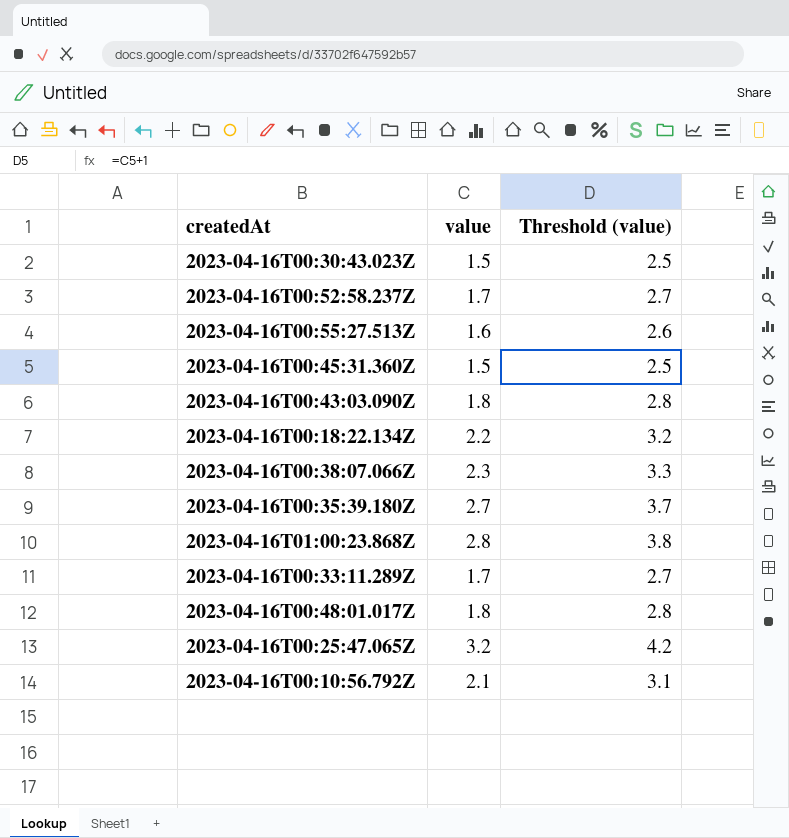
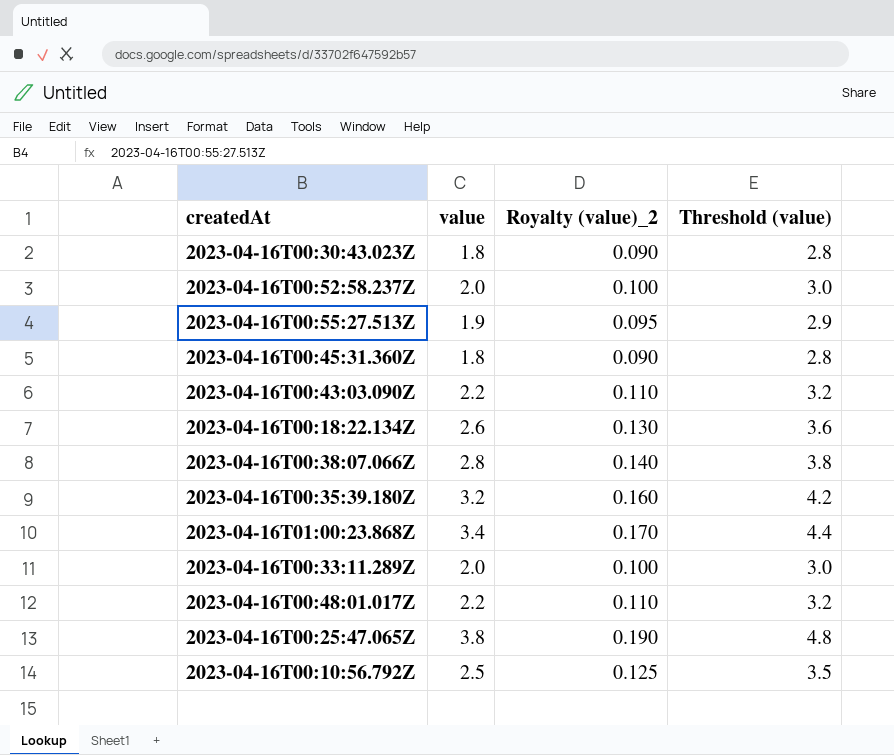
column Royalty (value)_2 | formula: none -> [value] * 0.05
2023-04-16T00:30:43.023Z | value: 1.5 -> 1.8
2023-04-16T00:30:43.023Z | Threshold (value): 2.5 -> 2.8
2023-04-16T00:52:58.237Z | value: 1.7 -> 2.0
2023-04-16T00:52:58.237Z | Threshold (value): 2.7 -> 3.0
2023-04-16T00:55:27.513Z | value: 1.6 -> 1.9
2023-04-16T00:55:27.513Z | Threshold (value): 2.6 -> 2.9
2023-04-16T00:45:31.360Z | value: 1.5 -> 1.8
2023-04-16T00:45:31.360Z | Threshold (value): 2.5 -> 2.8
2023-04-16T00:43:03.090Z | value: 1.8 -> 2.2
2023-04-16T00:43:03.090Z | Threshold (value): 2.8 -> 3.2
2023-04-16T00:18:22.134Z | value: 2.2 -> 2.6
2023-04-16T00:18:22.134Z | Threshold (value): 3.2 -> 3.6
2023-04-16T00:38:07.066Z | value: 2.3 -> 2.8
2023-04-16T00:38:07.066Z | Threshold (value): 3.3 -> 3.8
2023-04-16T00:35:39.180Z | value: 2.7 -> 3.2
2023-04-16T00:35:39.180Z | Threshold (value): 3.7 -> 4.2
2023-04-16T01:00:23.868Z | value: 2.8 -> 3.4
2023-04-16T01:00:23.868Z | Threshold (value): 3.8 -> 4.4
2023-04-16T00:33:11.289Z | value: 1.7 -> 2.0
2023-04-16T00:33:11.289Z | Threshold (value): 2.7 -> 3.0
2023-04-16T00:48:01.017Z | value: 1.8 -> 2.2
2023-04-16T00:48:01.017Z | Threshold (value): 2.8 -> 3.2
2023-04-16T00:25:47.065Z | value: 3.2 -> 3.8
2023-04-16T00:25:47.065Z | Threshold (value): 4.2 -> 4.8
2023-04-16T00:10:56.792Z | value: 2.1 -> 2.5
2023-04-16T00:10:56.792Z | Threshold (value): 3.1 -> 3.5

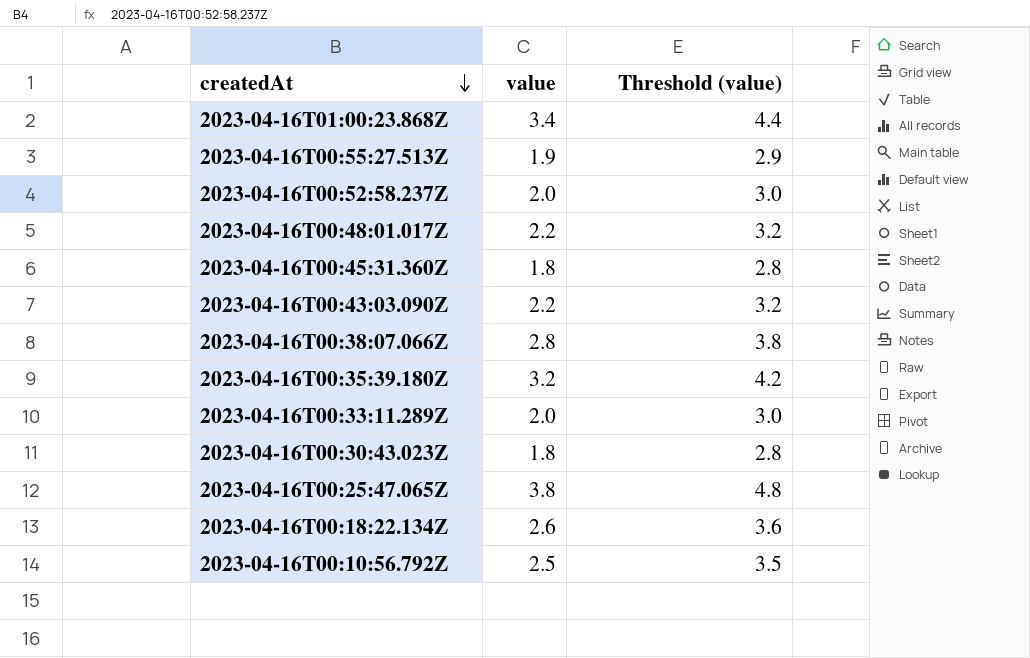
row order: none -> createdAt descending
column Royalty (value)_2 | formula: [value] * 0.05 -> none

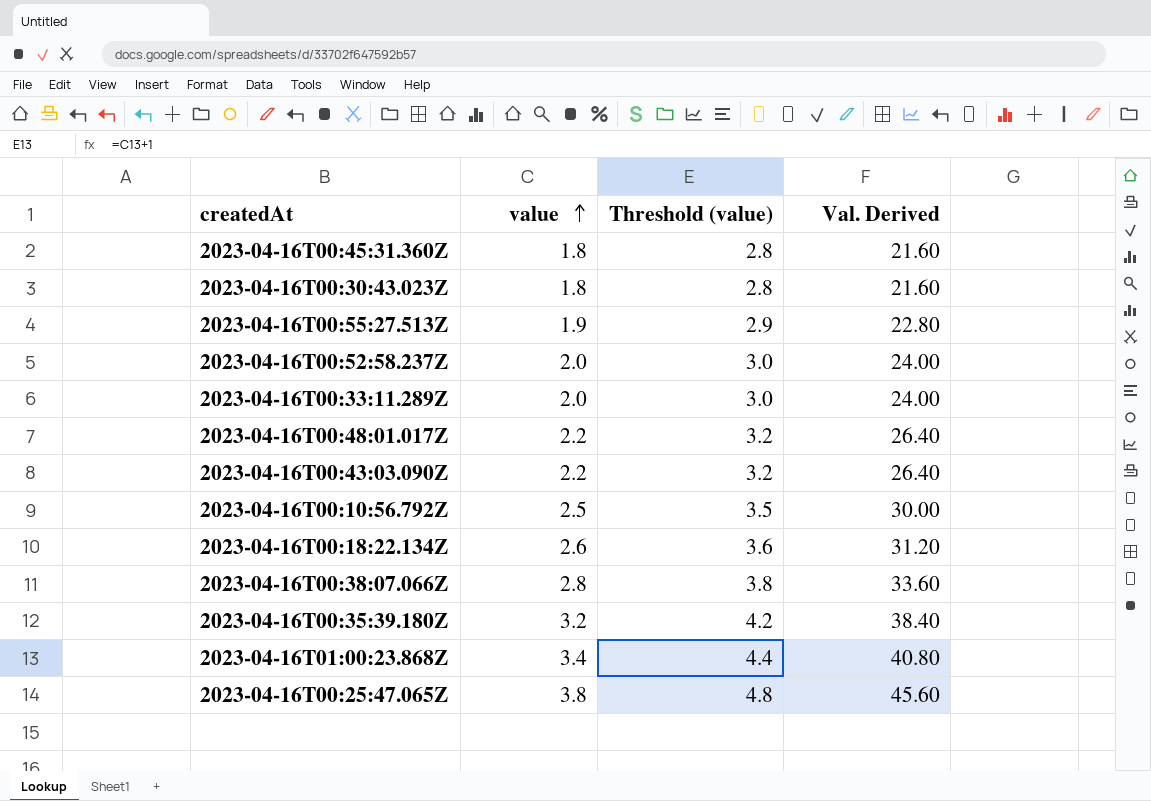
row order: createdAt descending -> value ascending
column Val. Derived | formula: none -> [value] * 12

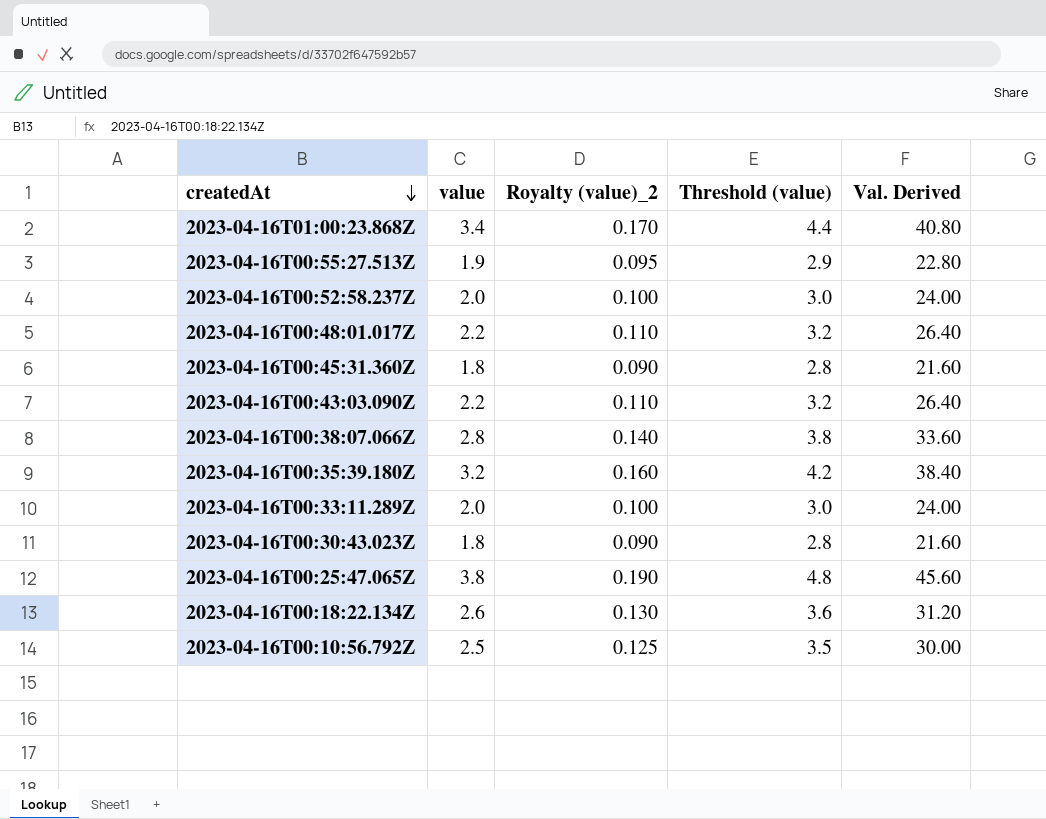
row order: value ascending -> createdAt descending
column Royalty (value)_2 | formula: none -> [value] * 0.05

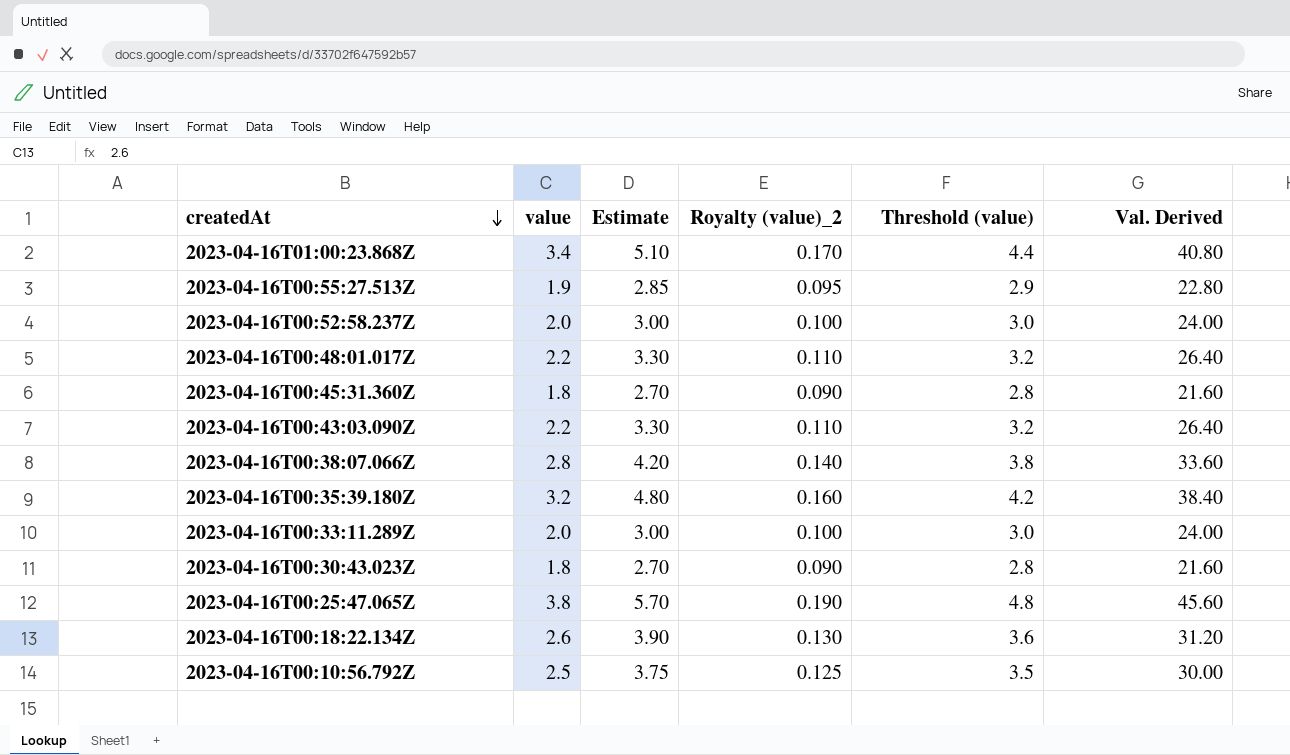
column Estimate | formula: none -> [value] * 1.5

